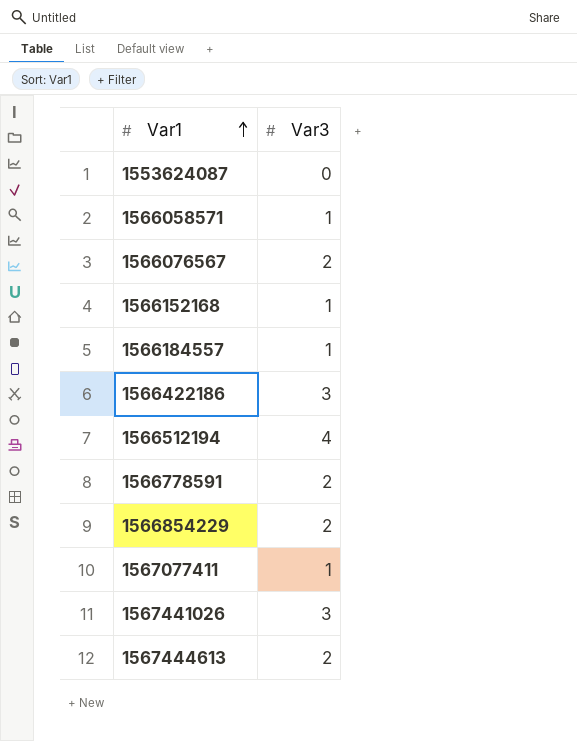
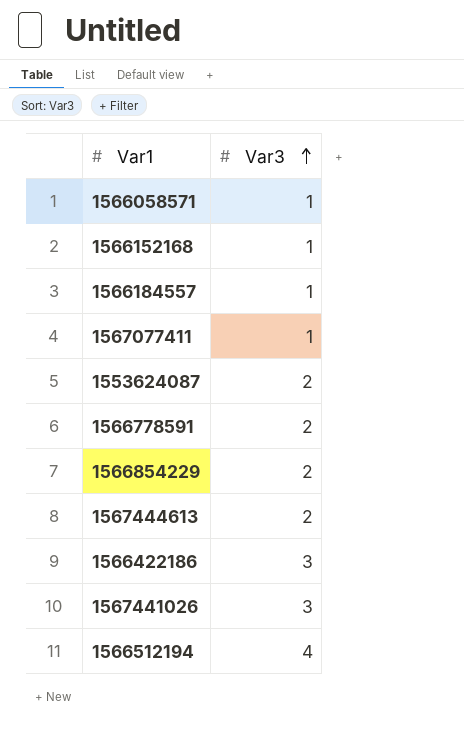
row order: Var1 ascending -> Var3 ascending
row 1566076567: 2 -> none
1553624087 | Var3: 0 -> 2

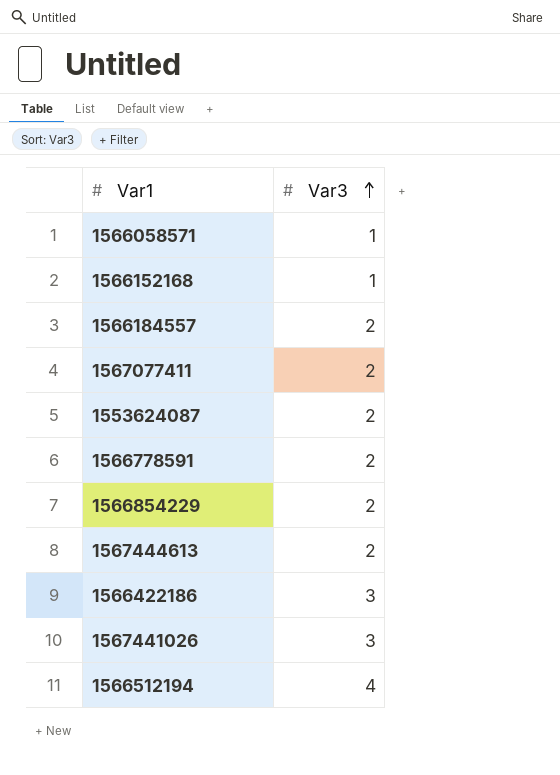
1566184557 | Var3: 1 -> 2
1567077411 | Var3: 1 -> 2

